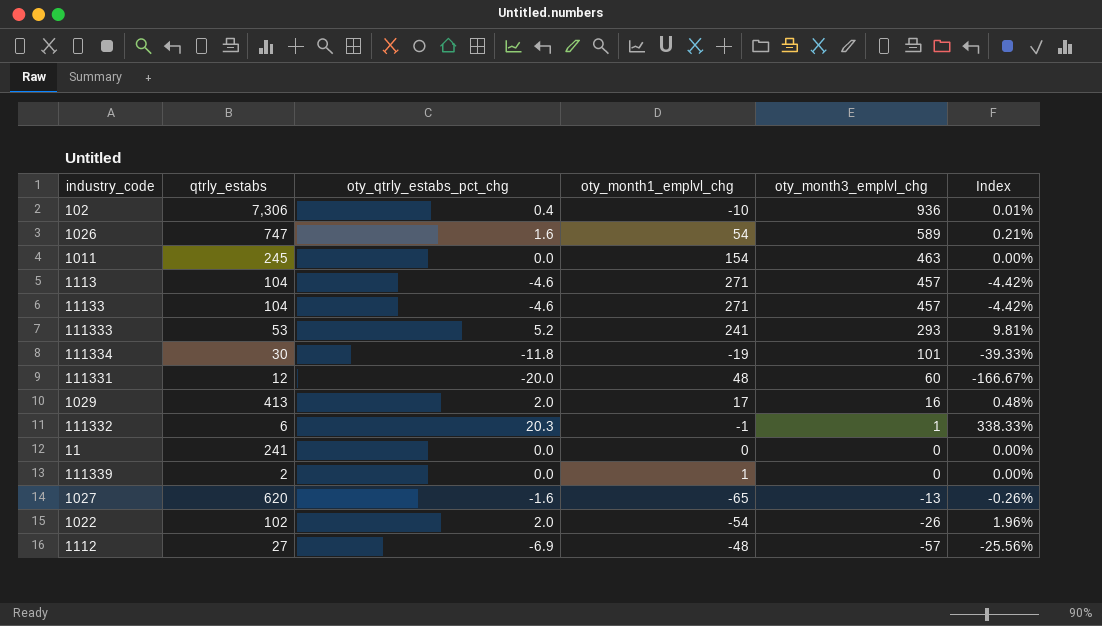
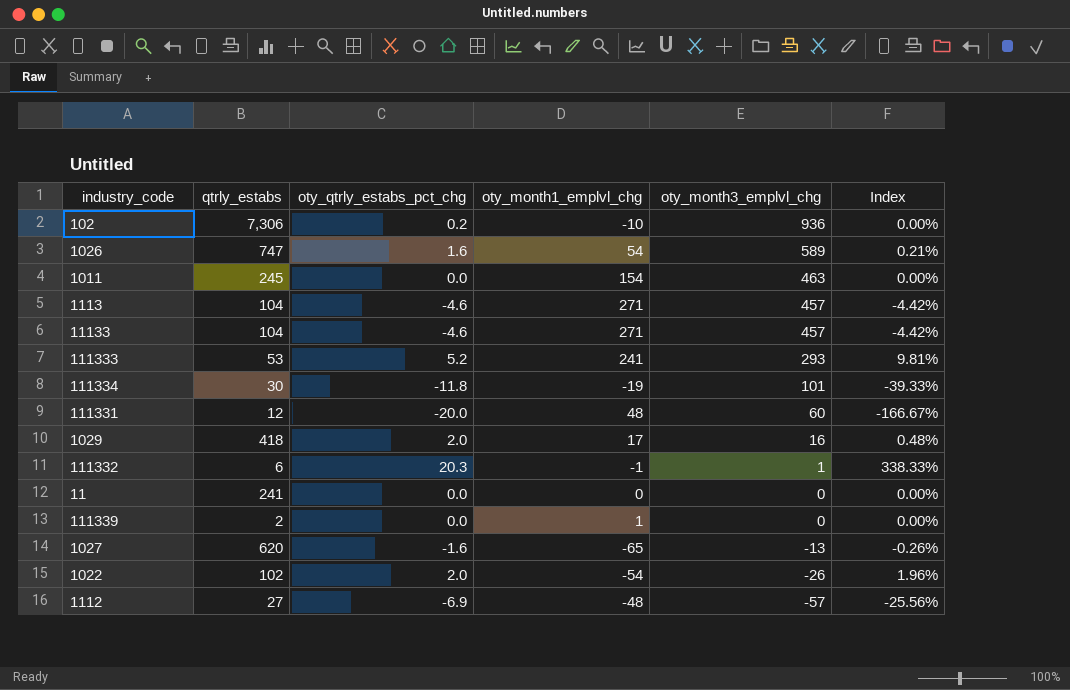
102 | oty_qtrly_estabs_pct_chg: 0.4 -> 0.2
102 | Index: 0.01% -> 0.00%
1029 | qtrly_estabs: 413 -> 418

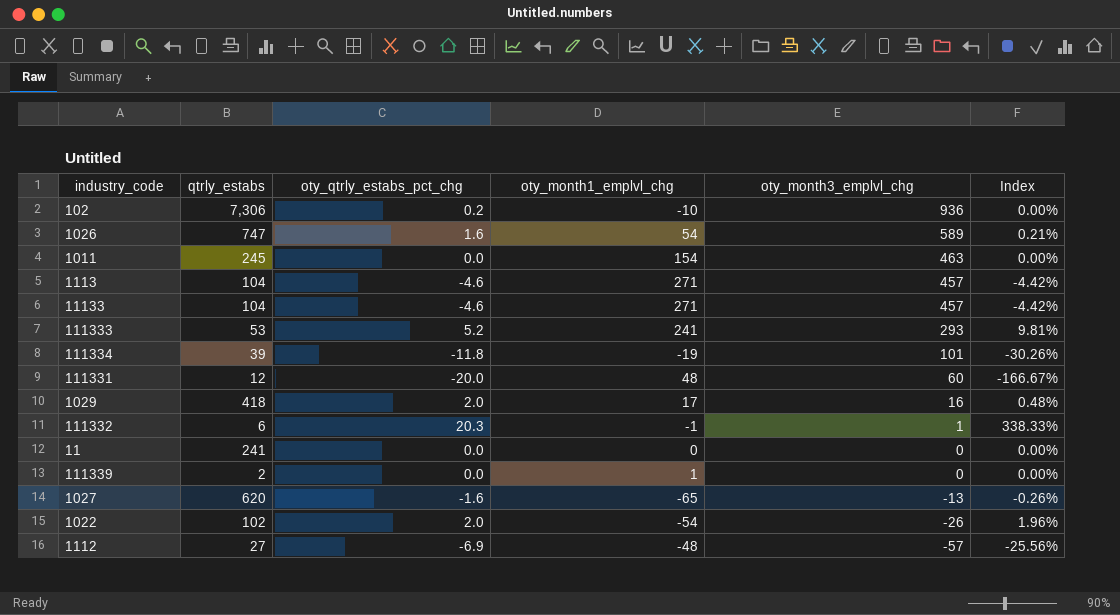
111334 | qtrly_estabs: 30 -> 39
111334 | Index: -39.33% -> -30.26%

